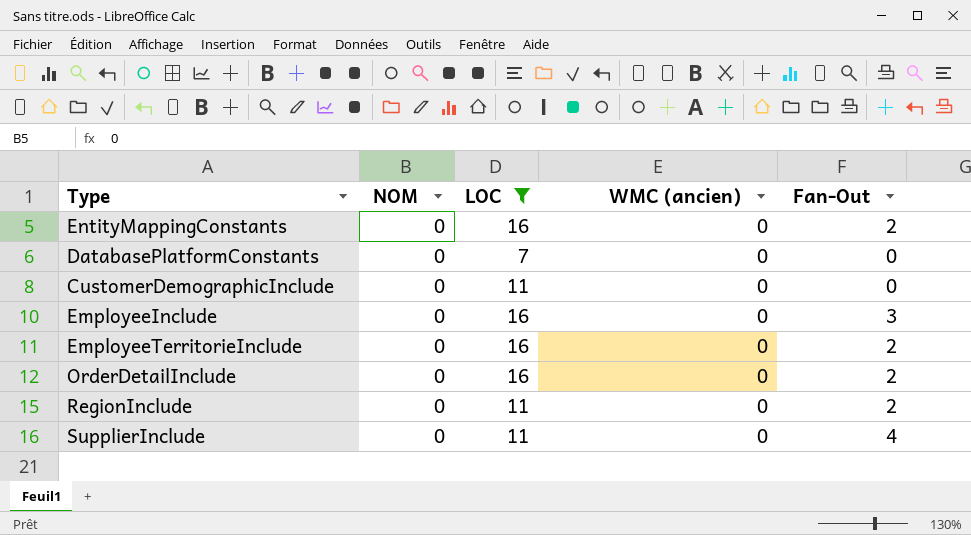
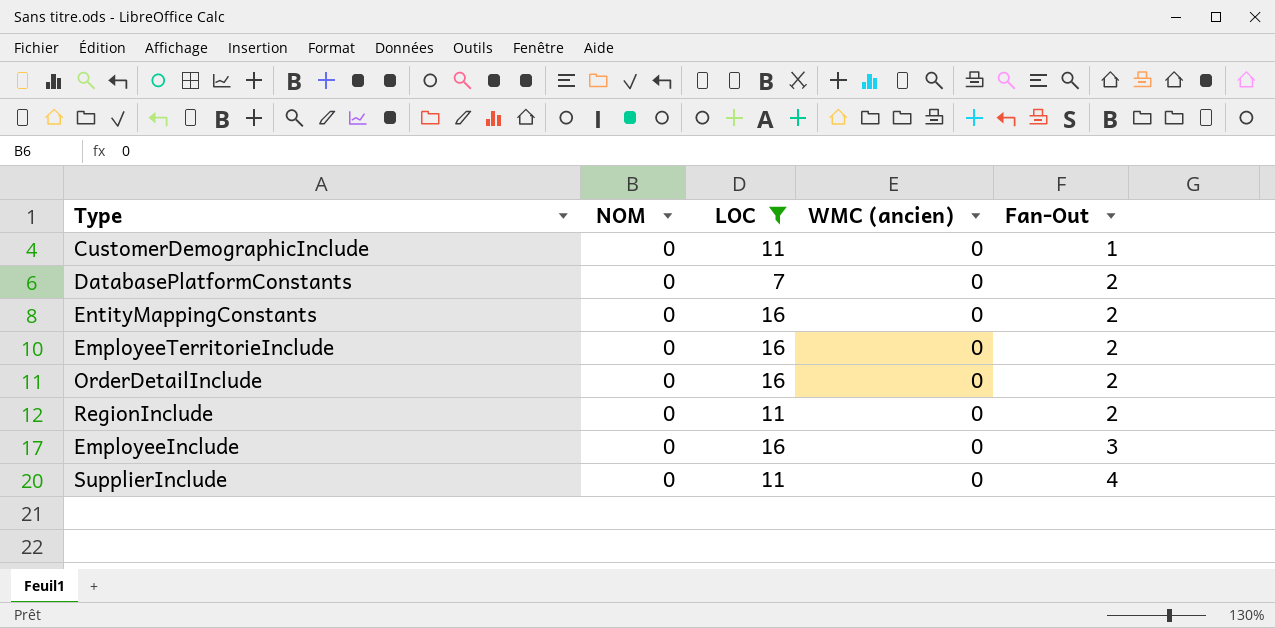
row order: none -> Fan-Out ascending
CustomerDemographicInclude | Fan-Out: 0 -> 1
DatabasePlatformConstants | Fan-Out: 0 -> 2

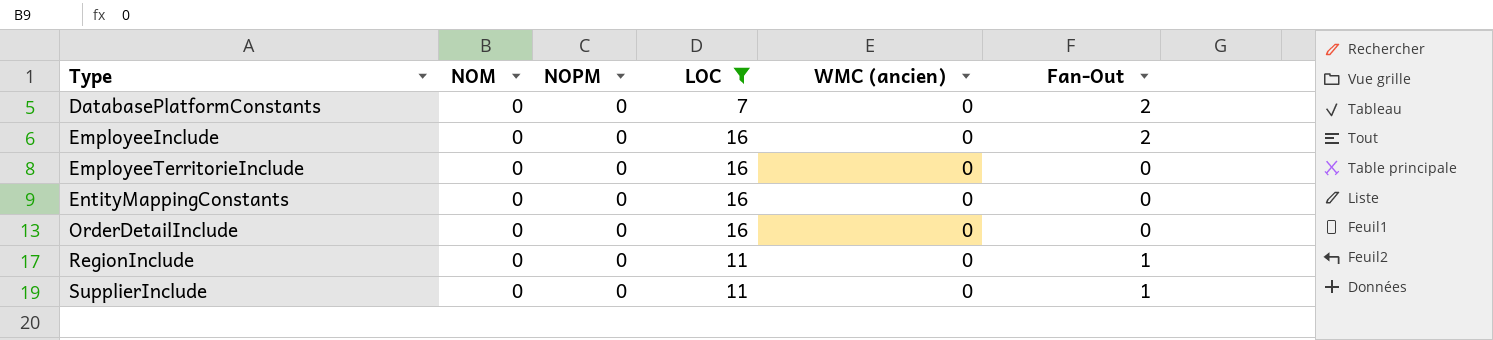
row order: Fan-Out ascending -> Type ascending
column NOPM | position: none -> 3
row CustomerDemographicInclude: 0 | 11 | 0 | 1 -> none
EmployeeInclude | Fan-Out: 3 -> 2
EmployeeTerritorieInclude | Fan-Out: 2 -> 0
EntityMappingConstants | Fan-Out: 2 -> 0
OrderDetailInclude | Fan-Out: 2 -> 0
RegionInclude | Fan-Out: 2 -> 1
SupplierInclude | Fan-Out: 4 -> 1

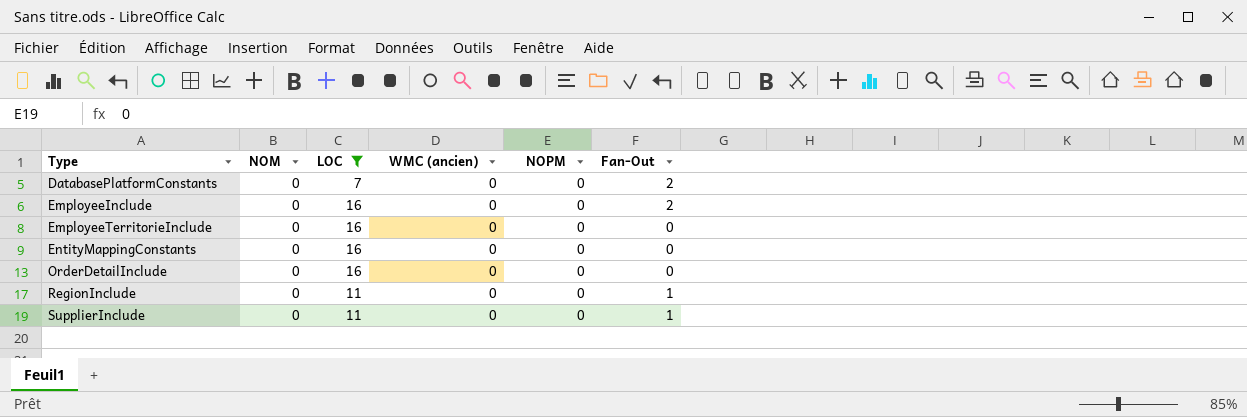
column NOPM | position: 3 -> 5

